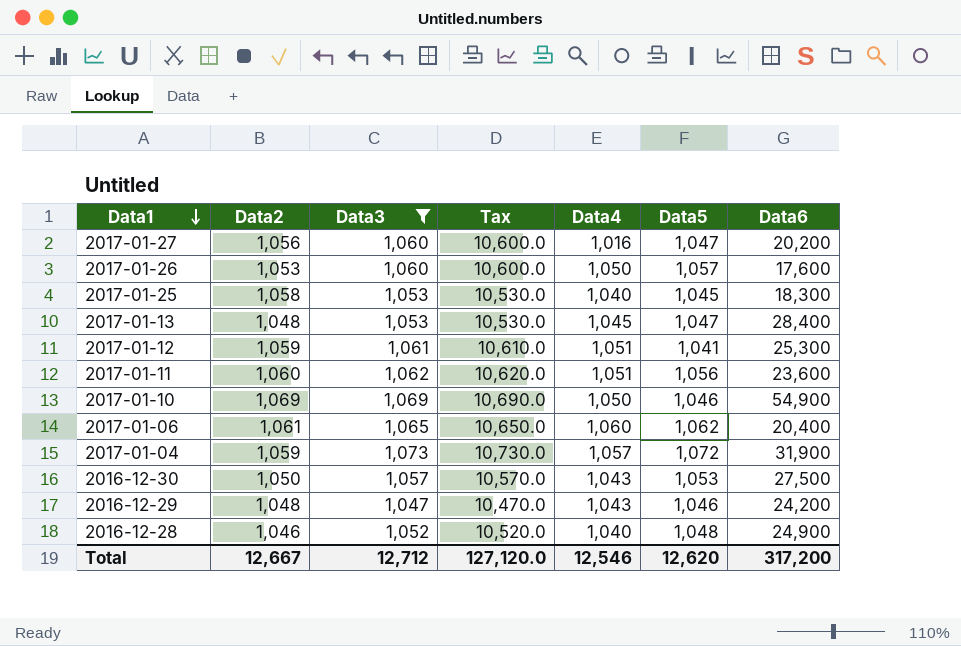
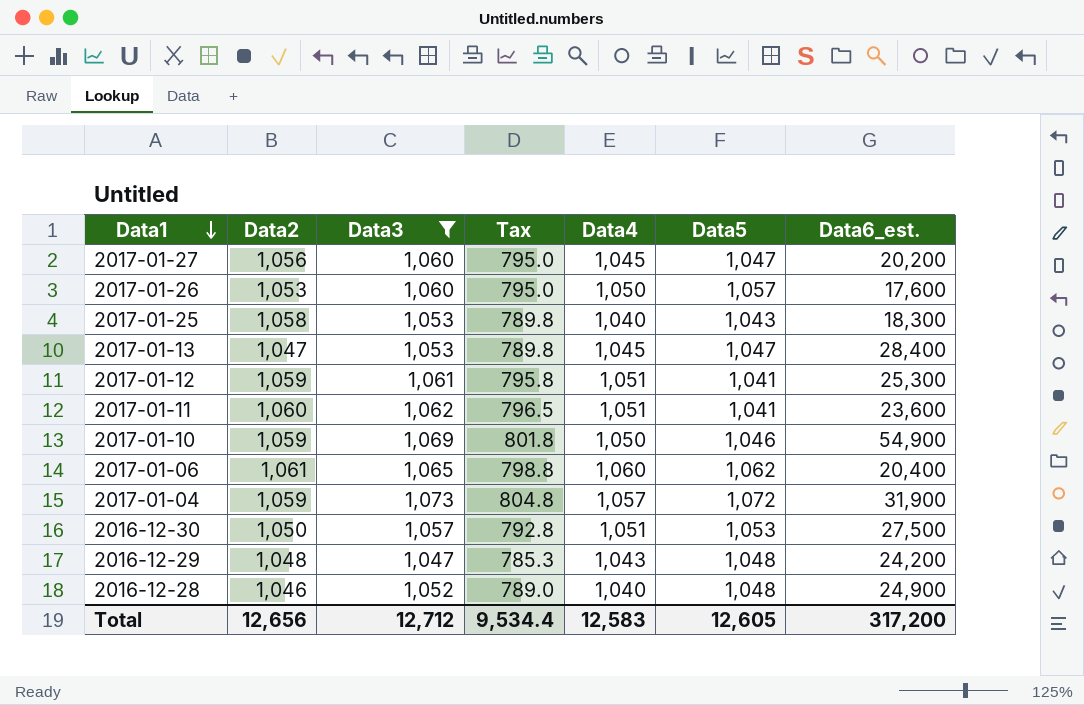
column Tax | formula: [Data3] * 10 -> [Data3] * 0.75
column name: Data6 -> Data6_est.
2017-01-27 | Data4: 1,016 -> 1,045
2017-01-25 | Data5: 1,045 -> 1,043
2017-01-13 | Data2: 1,048 -> 1,047
2017-01-11 | Data5: 1,056 -> 1,041
2017-01-10 | Data2: 1,069 -> 1,059
2016-12-30 | Data4: 1,043 -> 1,051
2016-12-29 | Data5: 1,046 -> 1,048
Total | Data2: 12,667 -> 12,656
Total | Tax: 127,120.0 -> 9,534.4
Total | Data4: 12,546 -> 12,583
Total | Data5: 12,620 -> 12,605

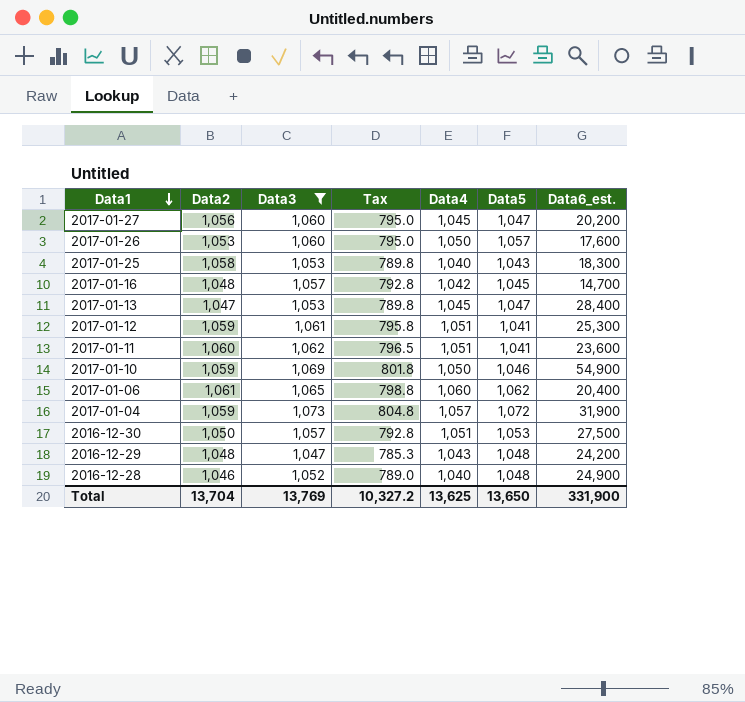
row 2017-01-16: none -> 1,048 | 1,057 | 792.8 | 1,042 | 1,045 | 14,700
Total | Data2: 12,656 -> 13,704
Total | Data3: 12,712 -> 13,769
Total | Tax: 9,534.4 -> 10,327.2
Total | Data4: 12,583 -> 13,625
Total | Data5: 12,605 -> 13,650
Total | Data6_est.: 317,200 -> 331,900

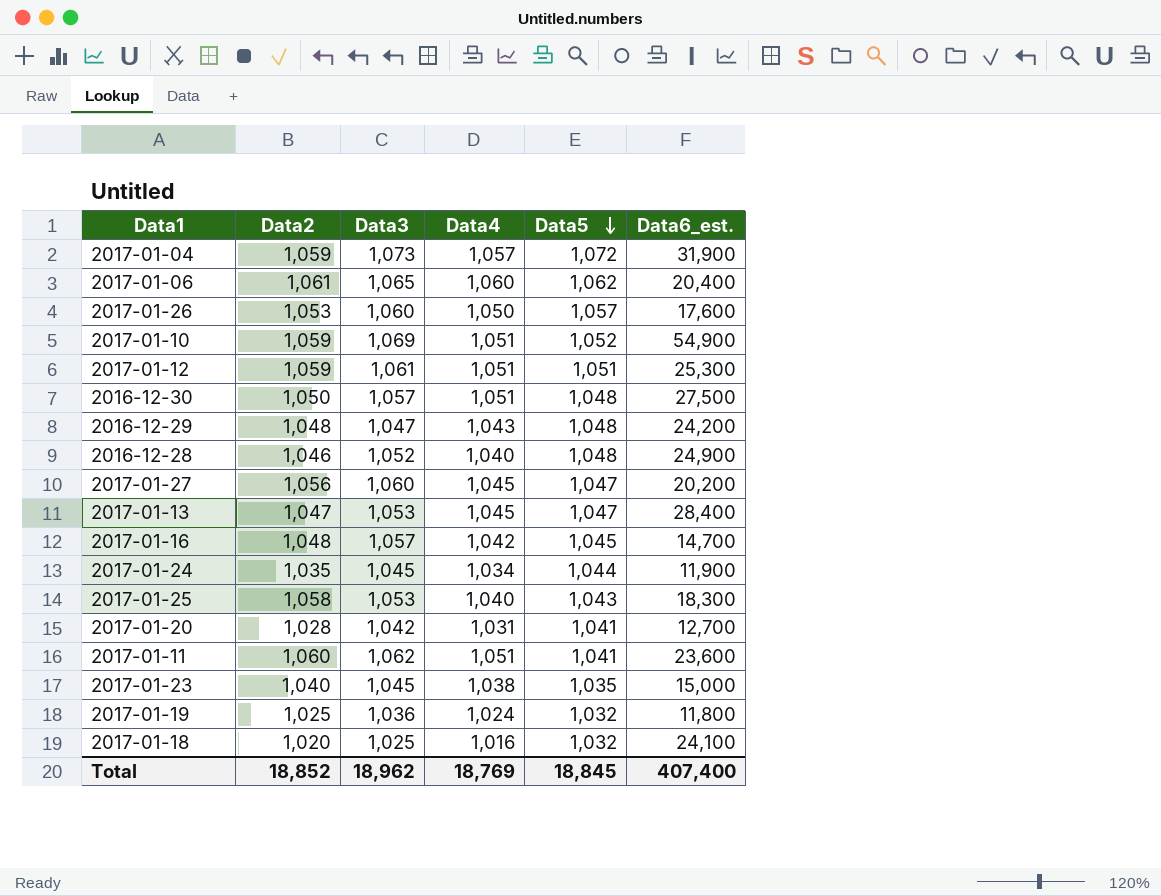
filter: Data3 >= 1,047 -> none
row order: Data1 descending -> Data5 descending
column Tax | formula: [Data3] * 0.75 -> none
2017-01-10 | Data4: 1,050 -> 1,051
2017-01-10 | Data5: 1,046 -> 1,052
2017-01-12 | Data5: 1,041 -> 1,051
2016-12-30 | Data5: 1,053 -> 1,048
Total | Data2: 13,704 -> 18,852
Total | Data3: 13,769 -> 18,962
Total | Data4: 13,625 -> 18,769
Total | Data5: 13,650 -> 18,845
Total | Data6_est.: 331,900 -> 407,400

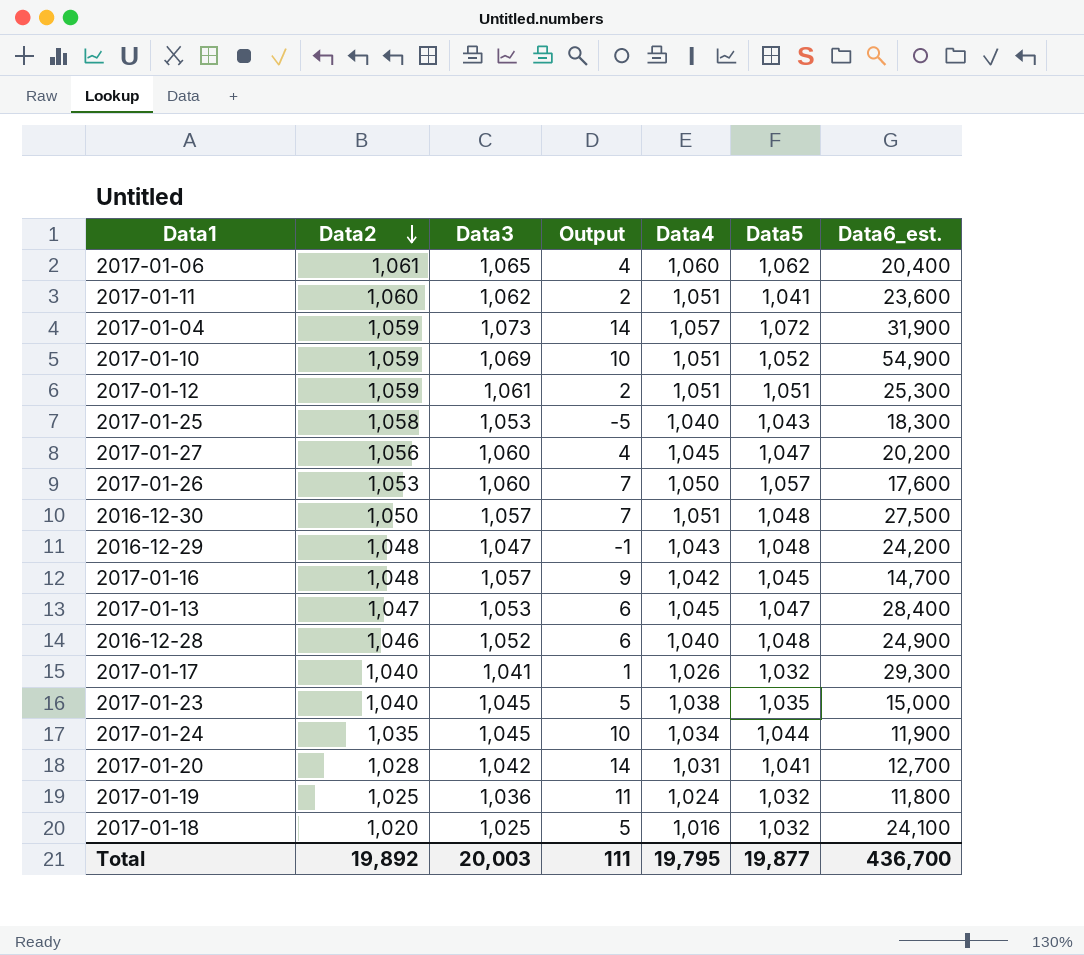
row order: Data5 descending -> Data2 descending
column Output | formula: none -> [Data3] - [Data2]
row 2017-01-17: none -> 1,040 | 1,041 | 1 | 1,026 | 1,032 | 29,300
Total | Data2: 18,852 -> 19,892
Total | Data3: 18,962 -> 20,003
Total | Data4: 18,769 -> 19,795
Total | Data5: 18,845 -> 19,877
Total | Data6_est.: 407,400 -> 436,700

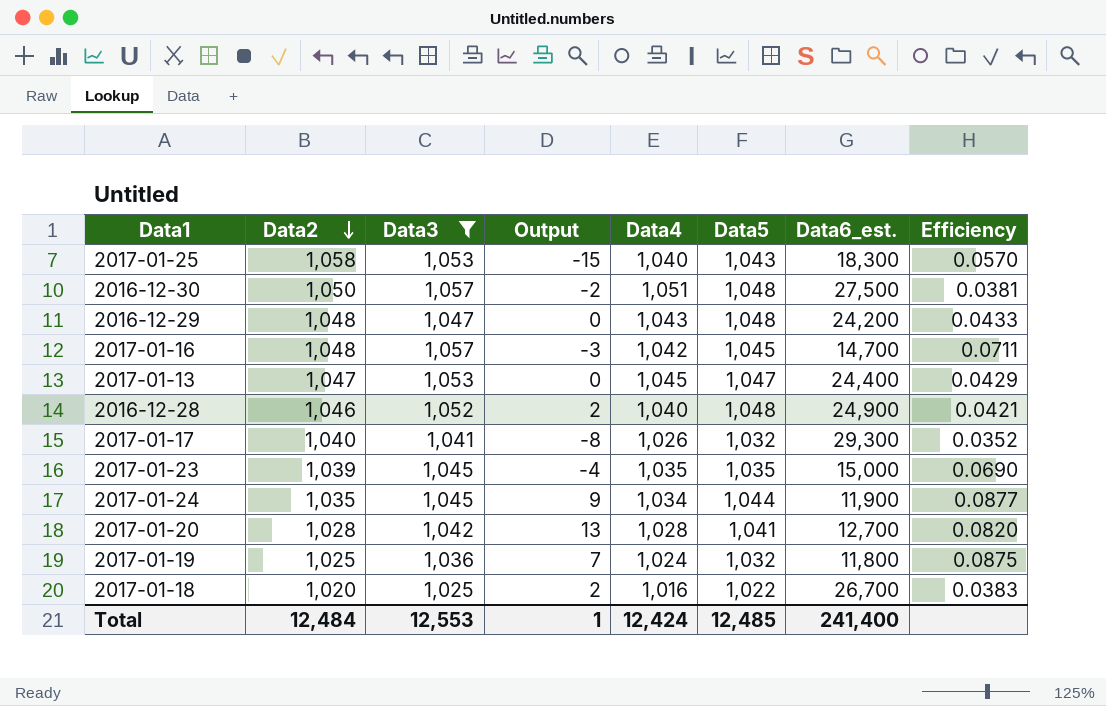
filter: none -> Data3 <= 1,057
column Output | formula: [Data3] - [Data2] -> [Data5] - [Data2]
column Efficiency | formula: none -> [Data5] / [Data6_est.]
2017-01-13 | Data6_est.: 28,400 -> 24,400
2017-01-23 | Data2: 1,040 -> 1,039
2017-01-23 | Data4: 1,038 -> 1,035
2017-01-20 | Data4: 1,031 -> 1,028
2017-01-18 | Data5: 1,032 -> 1,022
2017-01-18 | Data6_est.: 24,100 -> 26,700
Total | Data2: 19,892 -> 12,484
Total | Data3: 20,003 -> 12,553
Total | Output: 111 -> 1
Total | Data4: 19,795 -> 12,424
Total | Data5: 19,877 -> 12,485
Total | Data6_est.: 436,700 -> 241,400

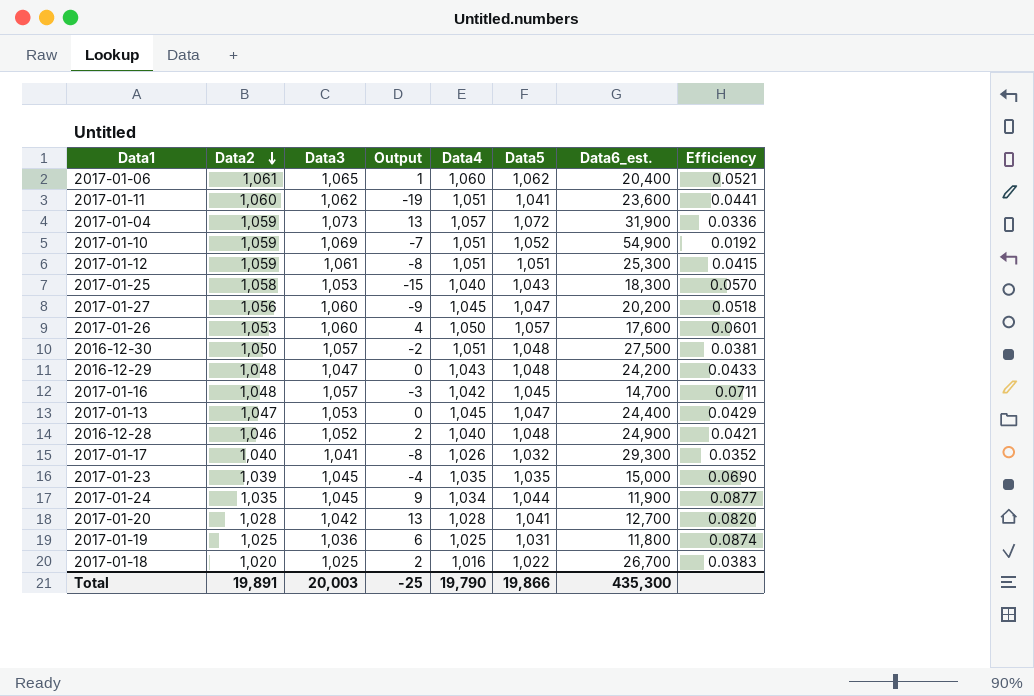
filter: Data3 <= 1,057 -> none
2017-01-19 | Output: 7 -> 6
2017-01-19 | Data4: 1,024 -> 1,025
2017-01-19 | Data5: 1,032 -> 1,031
2017-01-19 | Efficiency: 0.0875 -> 0.0874
Total | Data2: 12,484 -> 19,891
Total | Data3: 12,553 -> 20,003
Total | Output: 1 -> -25
Total | Data4: 12,424 -> 19,790
Total | Data5: 12,485 -> 19,866
Total | Data6_est.: 241,400 -> 435,300

